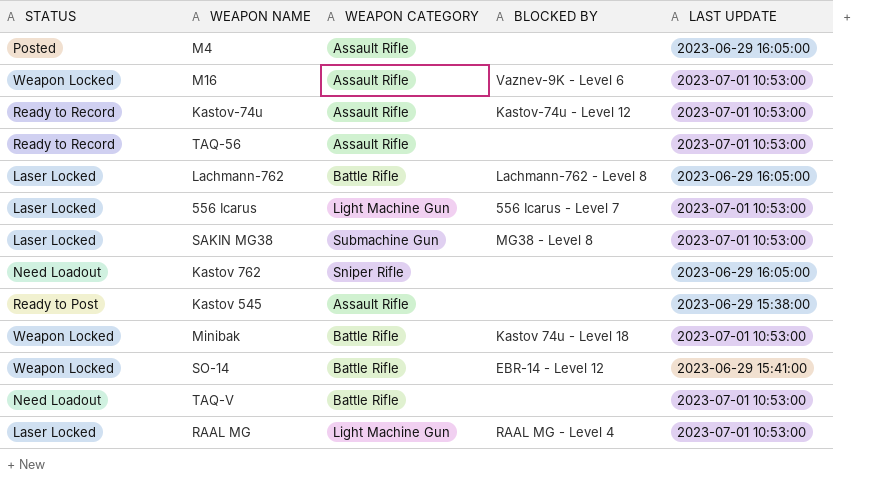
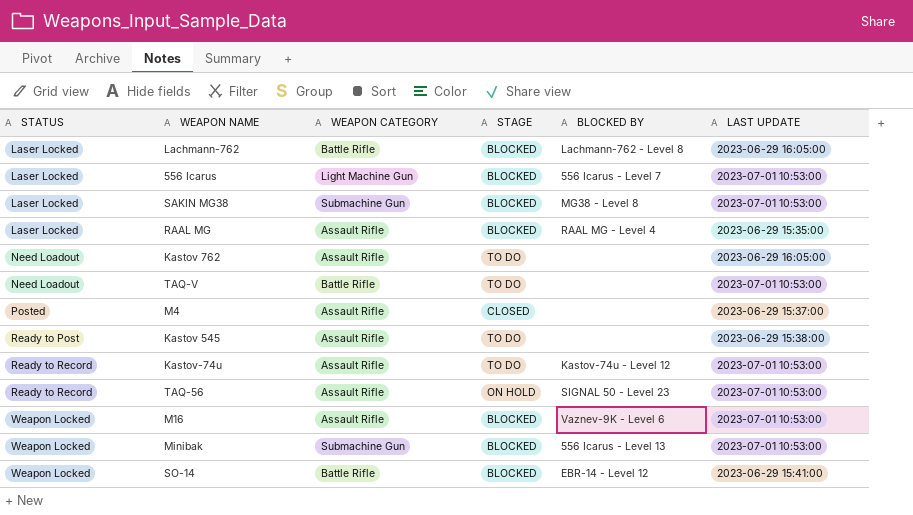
row order: none -> STATUS ascending
column STAGE | position: none -> 4
RAAL MG | WEAPON CATEGORY: Light Machine Gun -> Assault Rifle
RAAL MG | LAST UPDATE: 2023-07-01 10:53:00 -> 2023-06-29 15:35:00
Kastov 762 | WEAPON CATEGORY: Sniper Rifle -> Assault Rifle
M4 | LAST UPDATE: 2023-06-29 16:05:00 -> 2023-06-29 15:37:00
TAQ-56 | BLOCKED BY: none -> SIGNAL 50 - Level 23
Minibak | WEAPON CATEGORY: Battle Rifle -> Submachine Gun
Minibak | BLOCKED BY: Kastov 74u - Level 18 -> 556 Icarus - Level 13

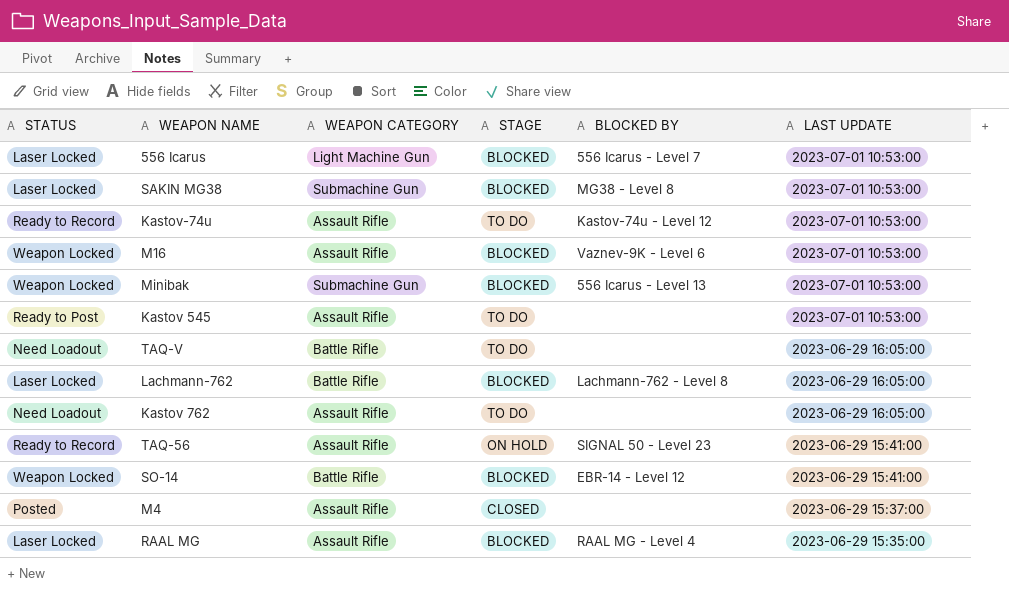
row order: STATUS ascending -> LAST UPDATE descending
Kastov 545 | LAST UPDATE: 2023-06-29 15:38:00 -> 2023-07-01 10:53:00
TAQ-V | LAST UPDATE: 2023-07-01 10:53:00 -> 2023-06-29 16:05:00
TAQ-56 | LAST UPDATE: 2023-07-01 10:53:00 -> 2023-06-29 15:41:00

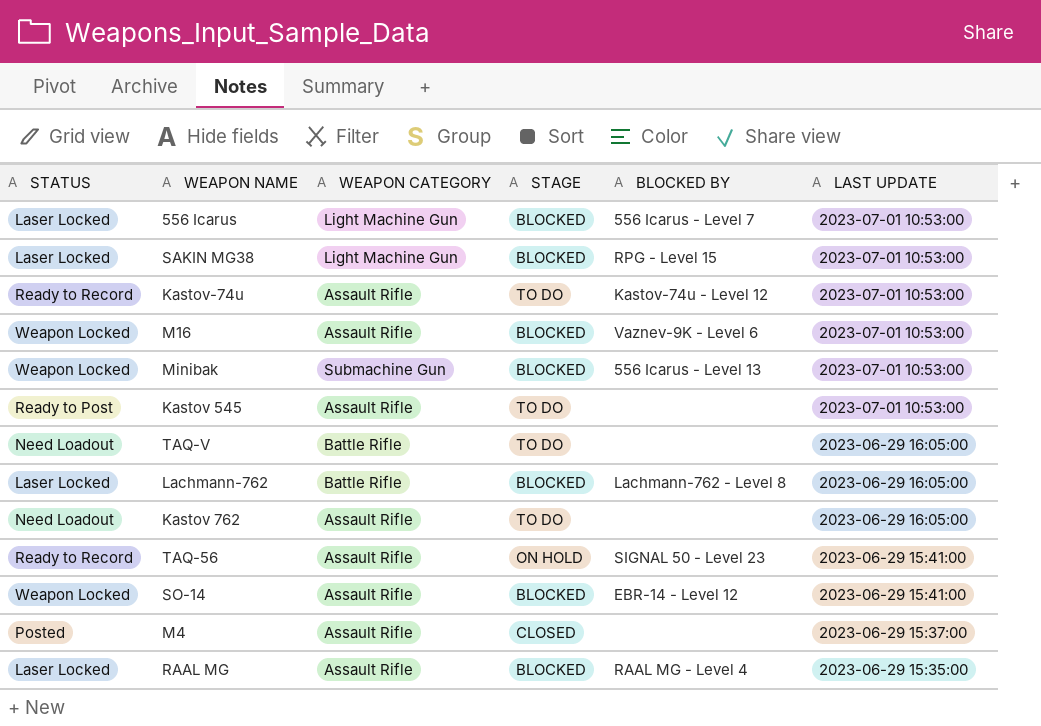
SAKIN MG38 | WEAPON CATEGORY: Submachine Gun -> Light Machine Gun
SAKIN MG38 | BLOCKED BY: MG38 - Level 8 -> RPG - Level 15
SO-14 | WEAPON CATEGORY: Battle Rifle -> Assault Rifle

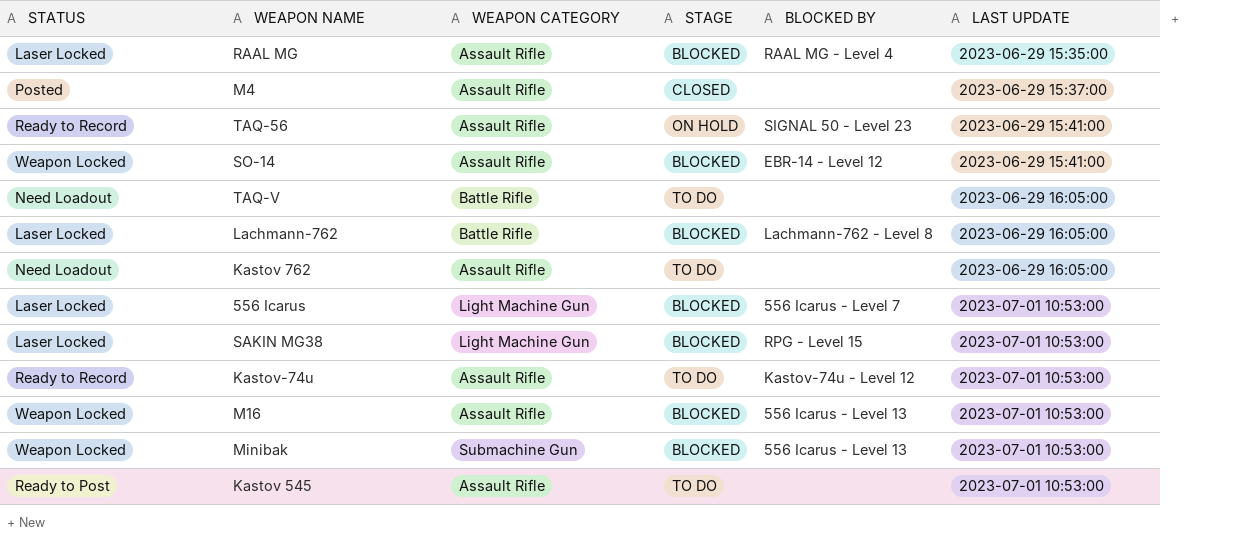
row order: LAST UPDATE descending -> LAST UPDATE ascending
M16 | BLOCKED BY: Vaznev-9K - Level 6 -> 556 Icarus - Level 13

